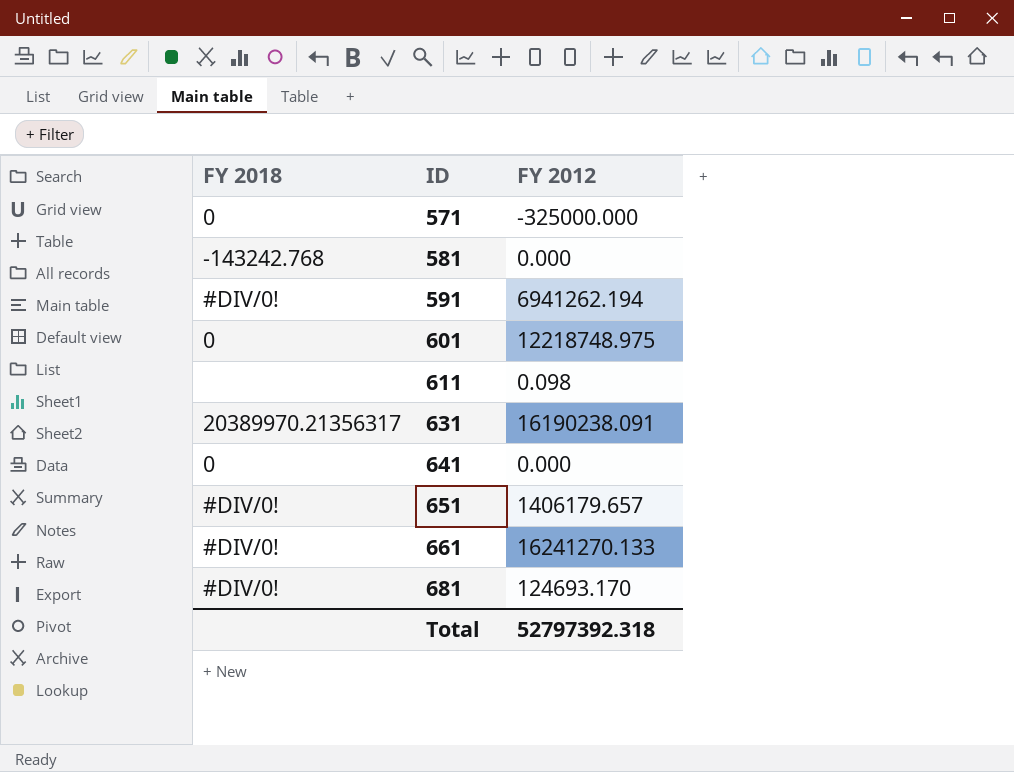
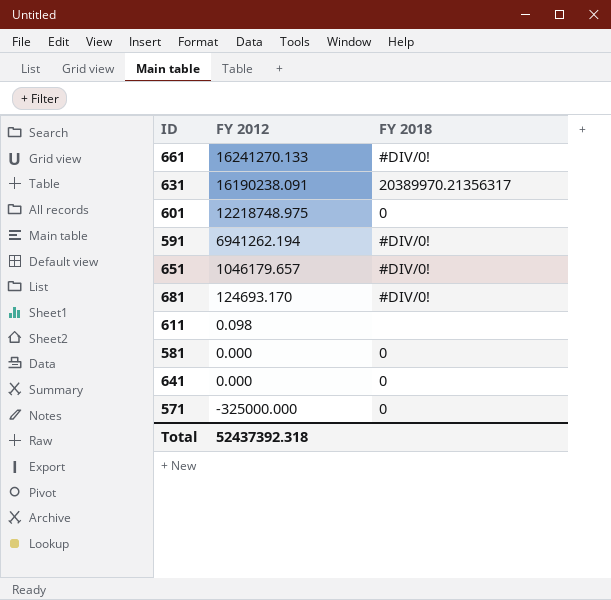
row order: ID ascending -> FY 2012 descending
column FY 2018 | position: 1 -> 3
651 | FY 2012: 1406179.657 -> 1046179.657
581 | FY 2018: -143242.768 -> 0
Total | FY 2012: 52797392.318 -> 52437392.318

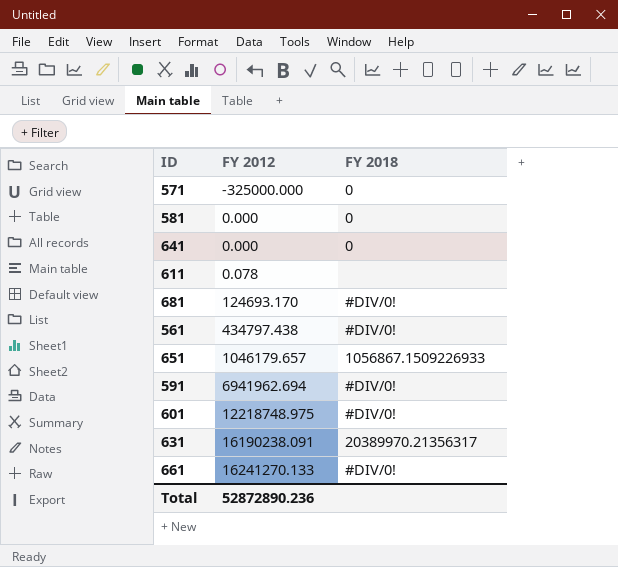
row order: FY 2012 descending -> FY 2012 ascending
611 | FY 2012: 0.098 -> 0.078
row 561: none -> 434797.438 | #DIV/0!
651 | FY 2018: #DIV/0! -> 1056867.1509226933
591 | FY 2012: 6941262.194 -> 6941962.694
601 | FY 2018: 0 -> #DIV/0!
Total | FY 2012: 52437392.318 -> 52872890.236

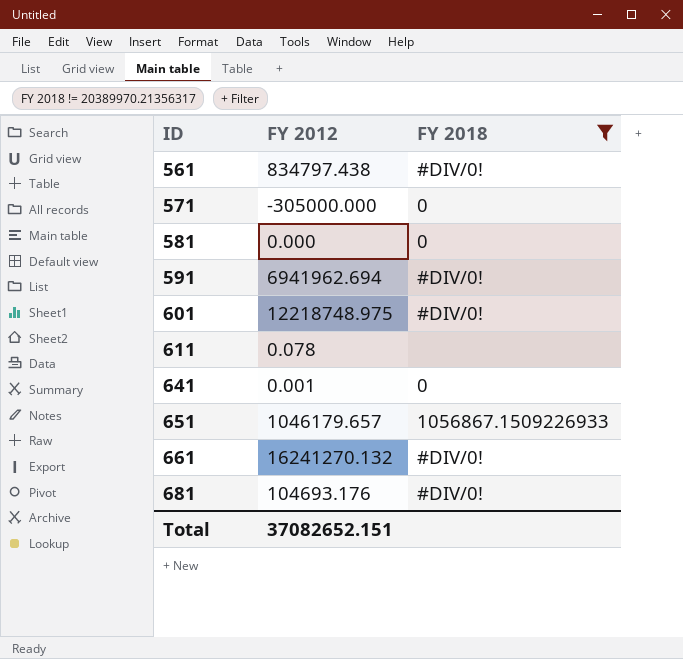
filter: none -> FY 2018 != 20389970.21356317
row order: FY 2012 ascending -> ID ascending
561 | FY 2012: 434797.438 -> 834797.438
571 | FY 2012: -325000.000 -> -305000.000
641 | FY 2012: 0.000 -> 0.001
661 | FY 2012: 16241270.133 -> 16241270.132
681 | FY 2012: 124693.170 -> 104693.176
Total | FY 2012: 52872890.236 -> 37082652.151

